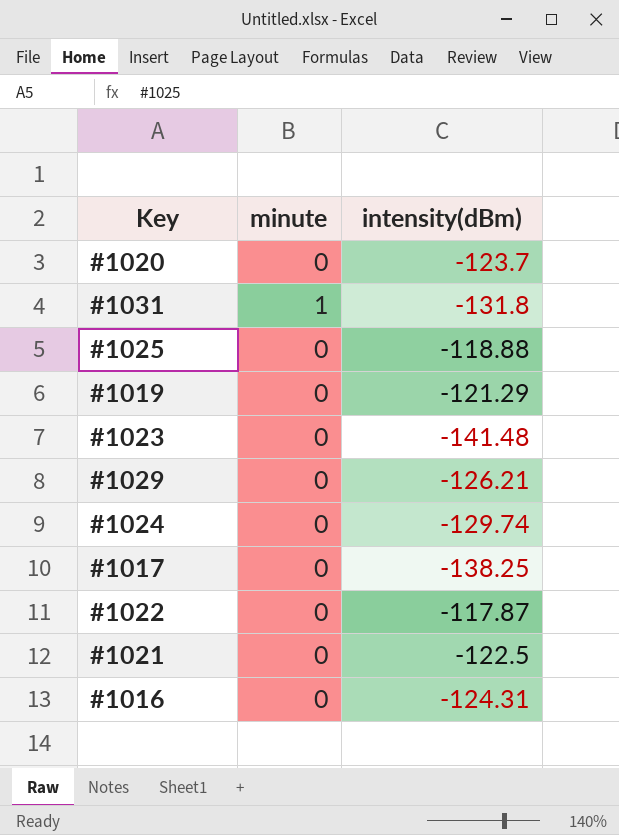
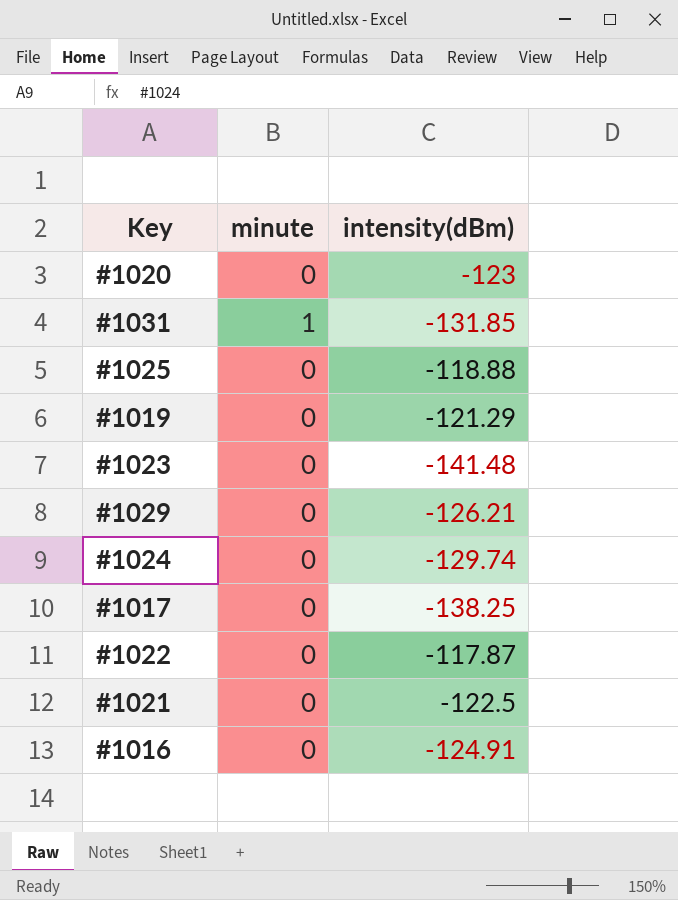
#1020 | intensity(dBm): -123.7 -> -123
#1031 | intensity(dBm): -131.8 -> -131.85
#1016 | intensity(dBm): -124.31 -> -124.91

